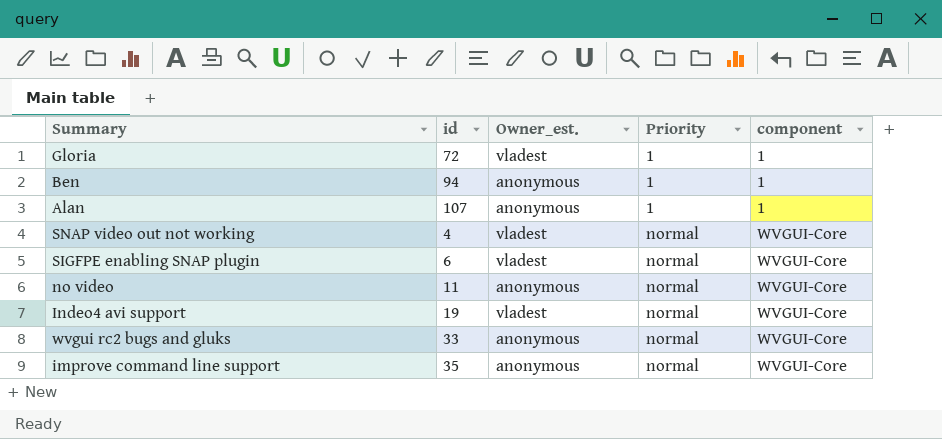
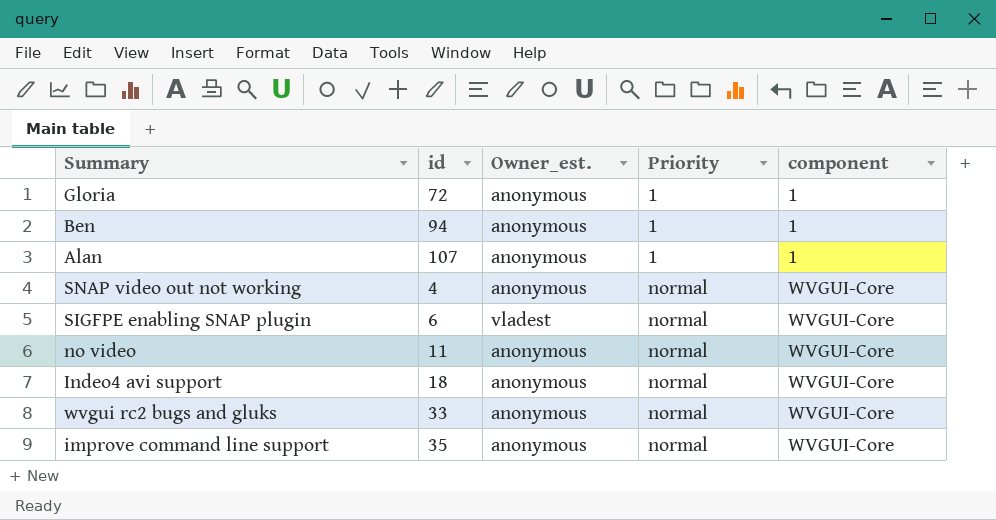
Gloria | Owner_est.: vladest -> anonymous
SNAP video out not working | Owner_est.: vladest -> anonymous
Indeo4 avi support | id: 19 -> 18
Indeo4 avi support | Owner_est.: vladest -> anonymous

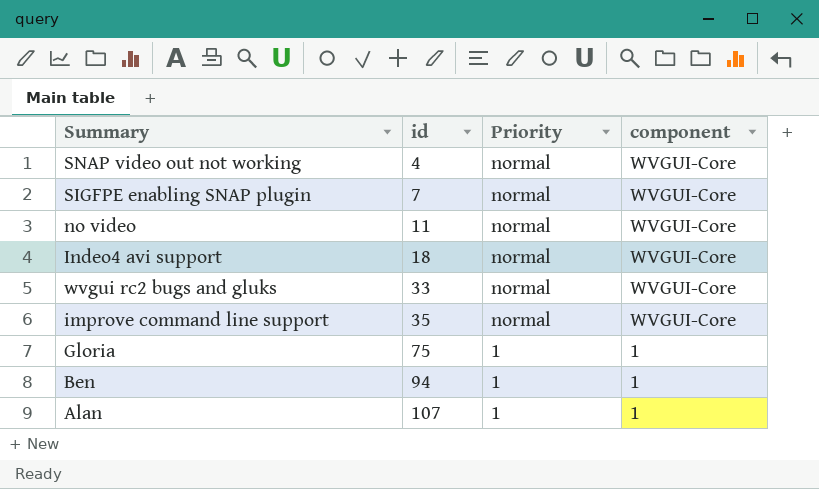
row order: Priority ascending -> id ascending
column Owner_est. | position: 3 -> none
SIGFPE enabling SNAP plugin | id: 6 -> 7
Gloria | id: 72 -> 75

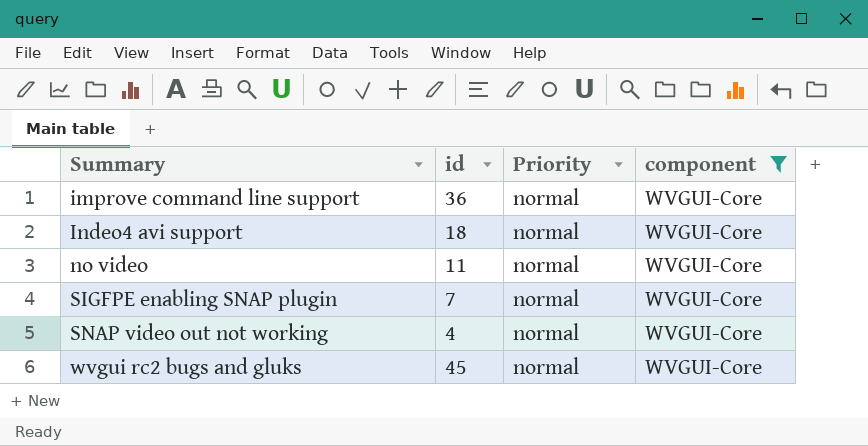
filter: none -> component = WVGUI-Core
row order: id ascending -> Summary ascending
improve command line support | id: 35 -> 36
wvgui rc2 bugs and gluks | id: 33 -> 45

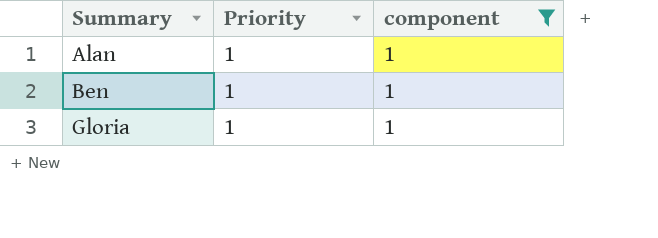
filter: component = WVGUI-Core -> component = 1
column id | position: 2 -> none

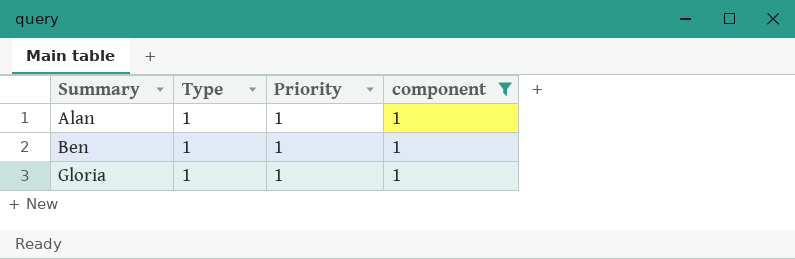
column Type | position: none -> 2

